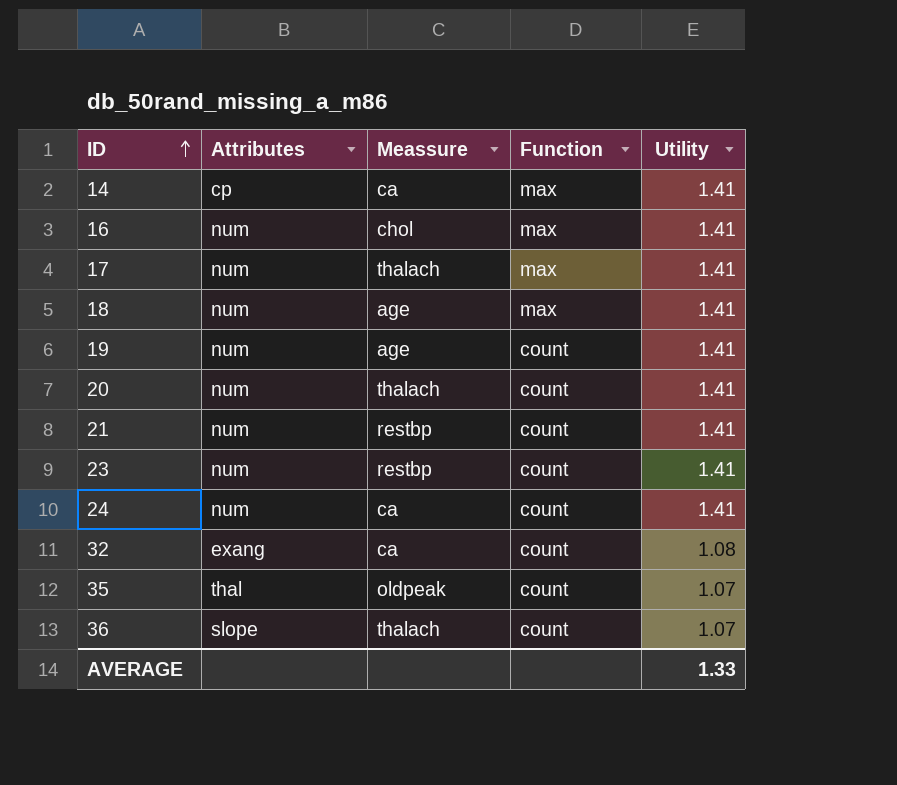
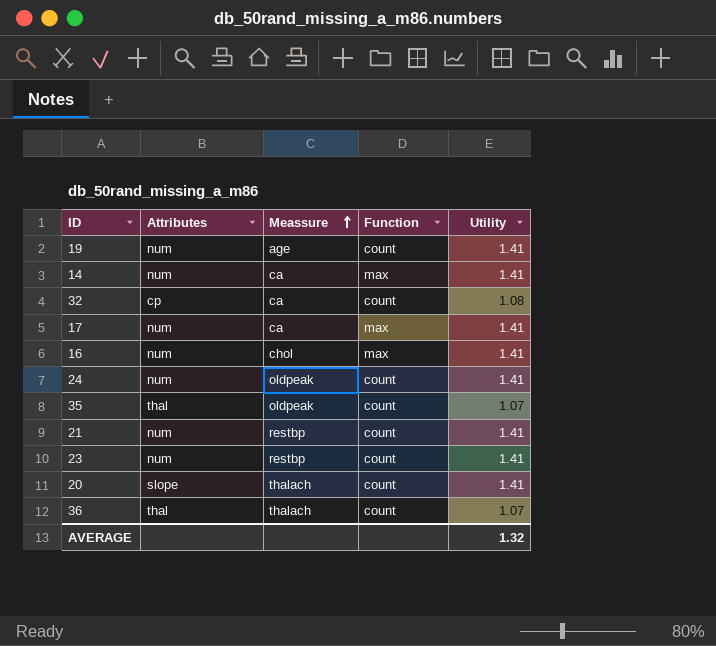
row order: ID ascending -> Meassure ascending
row 18: num | age | max | 1.41 -> none
14 | Attributes: cp -> num
32 | Attributes: exang -> cp
17 | Meassure: thalach -> ca
24 | Meassure: ca -> oldpeak
20 | Attributes: num -> slope
36 | Attributes: slope -> thal
AVERAGE | Utility: 1.33 -> 1.32

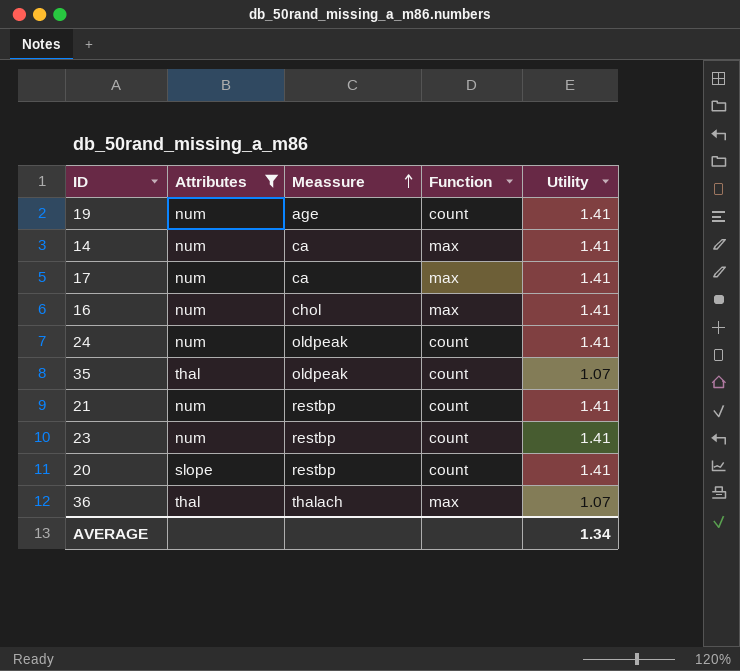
filter: none -> Attributes != cp
20 | Meassure: thalach -> restbp
36 | Function: count -> max
AVERAGE | Utility: 1.32 -> 1.34

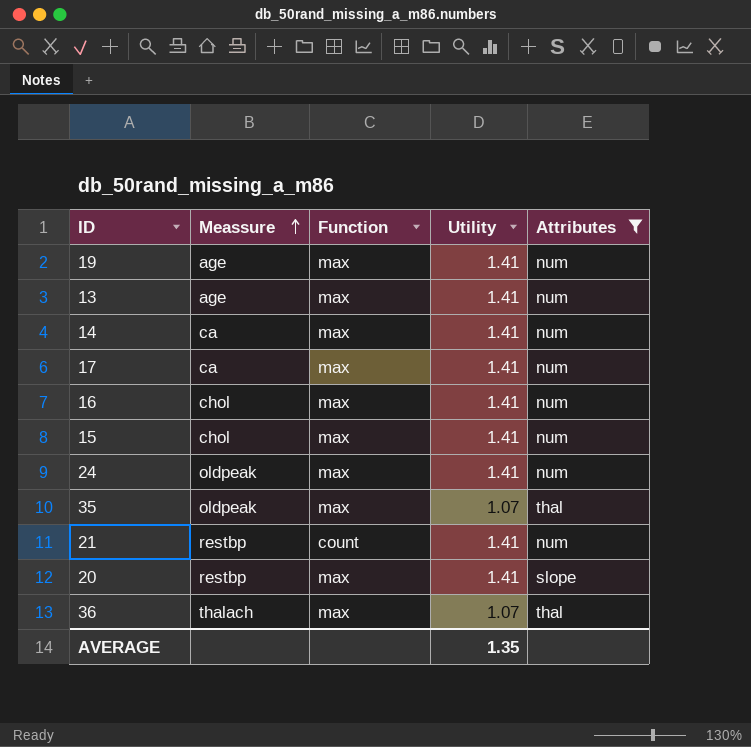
column Attributes | position: 2 -> 5
row 23: num | restbp | count | 1.41 -> none
19 | Function: count -> max
row 13: none -> age | max | 1.41 | num
row 15: none -> chol | max | 1.41 | num
24 | Function: count -> max
35 | Function: count -> max
20 | Function: count -> max
AVERAGE | Utility: 1.34 -> 1.35

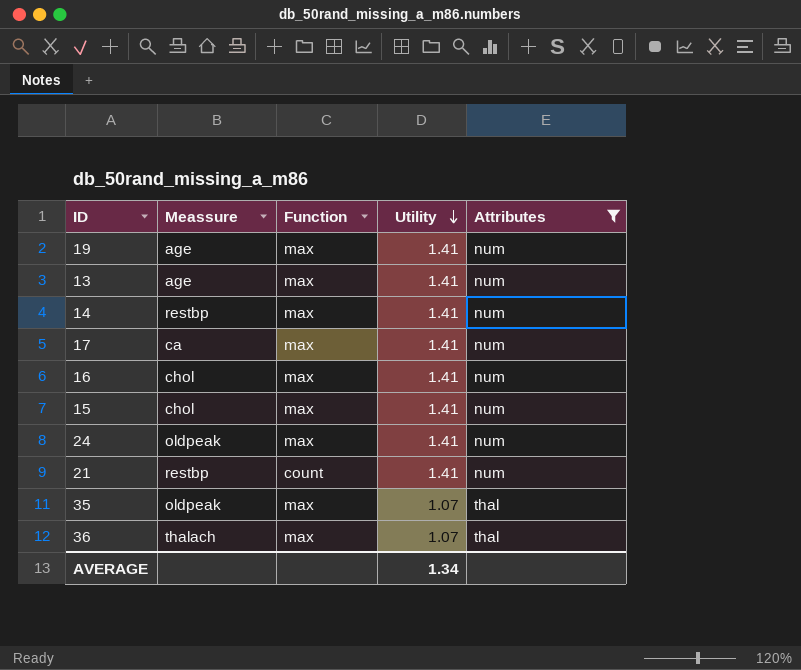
row order: Meassure ascending -> Utility descending
row 20: restbp | max | 1.41 | slope -> none
14 | Meassure: ca -> restbp
AVERAGE | Utility: 1.35 -> 1.34

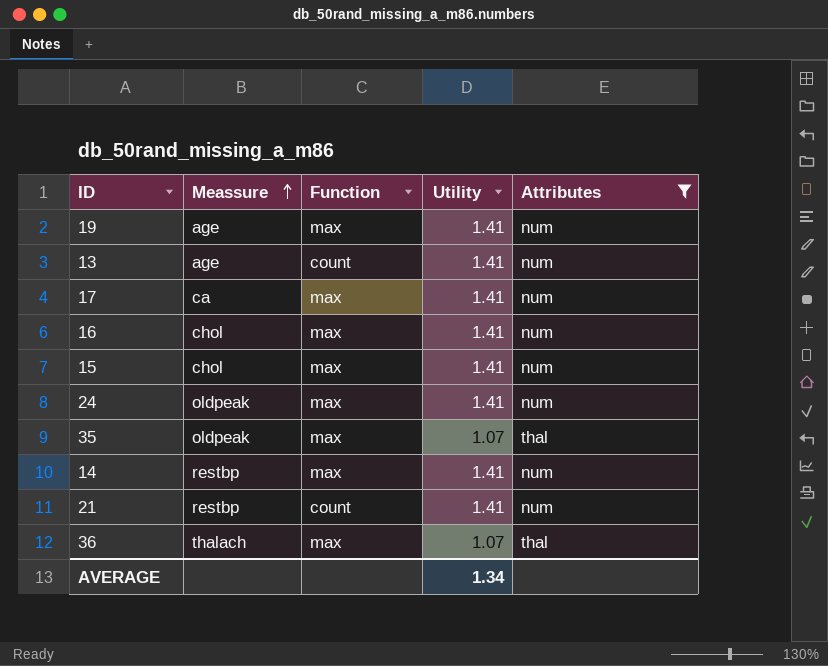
row order: Utility descending -> Meassure ascending
13 | Function: max -> count

